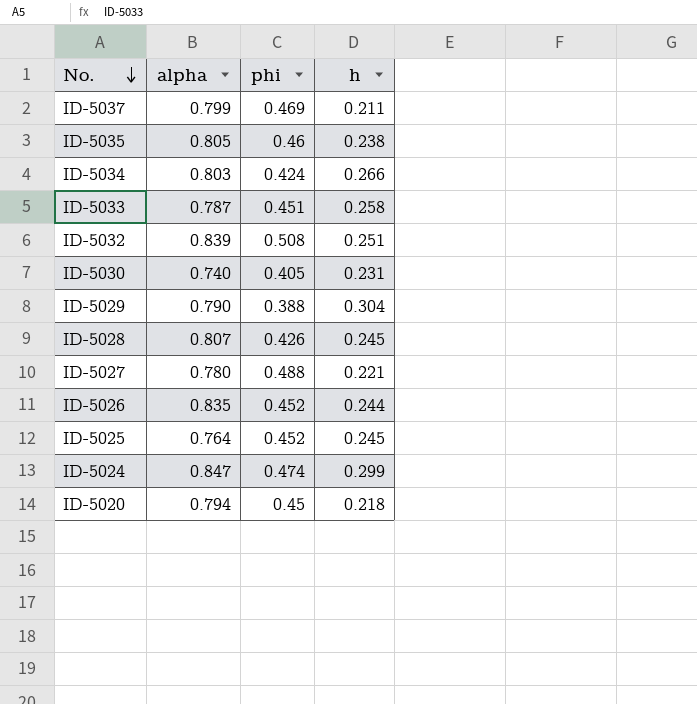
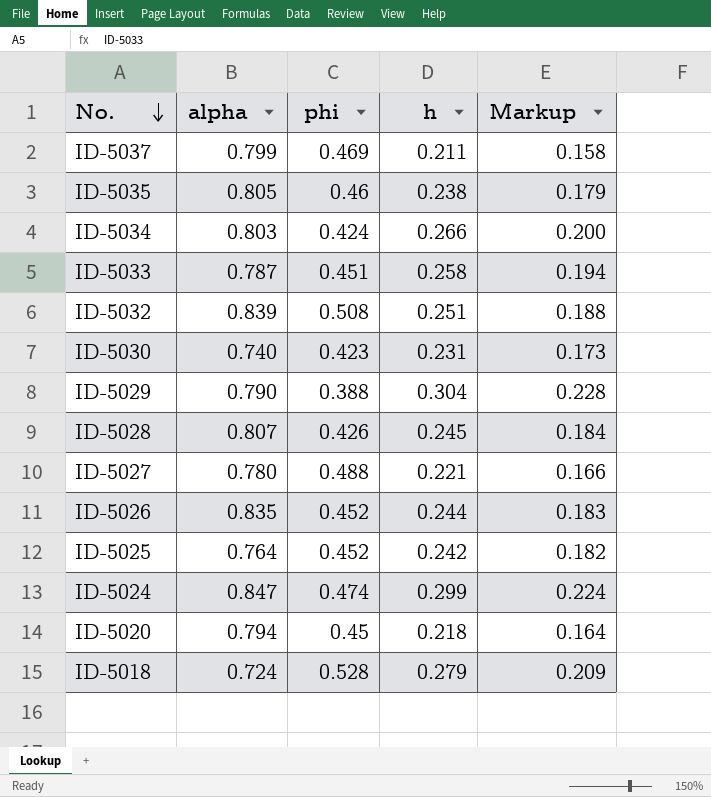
column Markup | formula: none -> [h] * 0.75
ID-5030 | phi: 0.405 -> 0.423
ID-5025 | h: 0.245 -> 0.242
row ID-5018: none -> 0.724 | 0.528 | 0.279 | 0.209

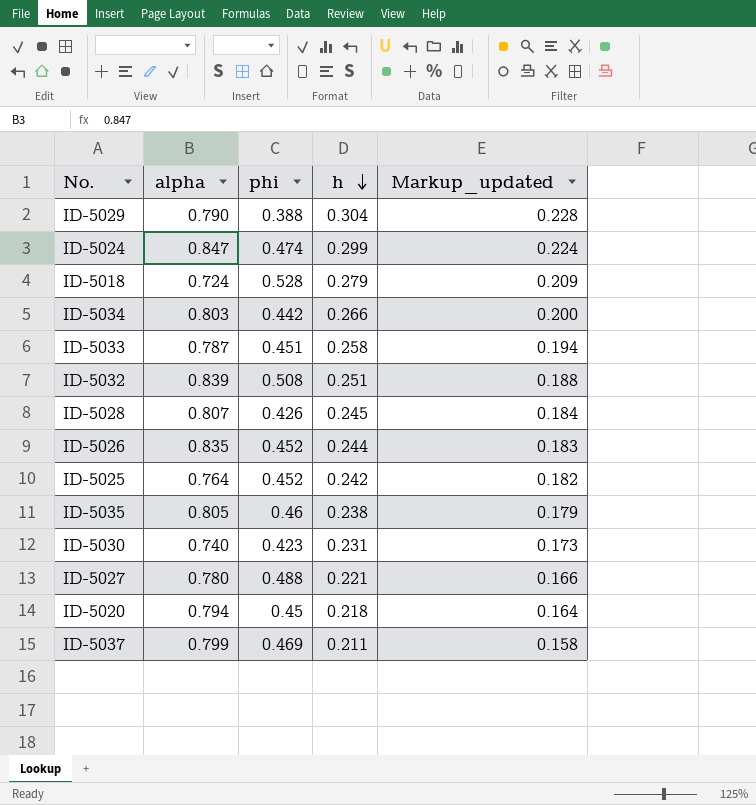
row order: No. descending -> h descending
column name: Markup -> Markup_updated
ID-5034 | phi: 0.424 -> 0.442

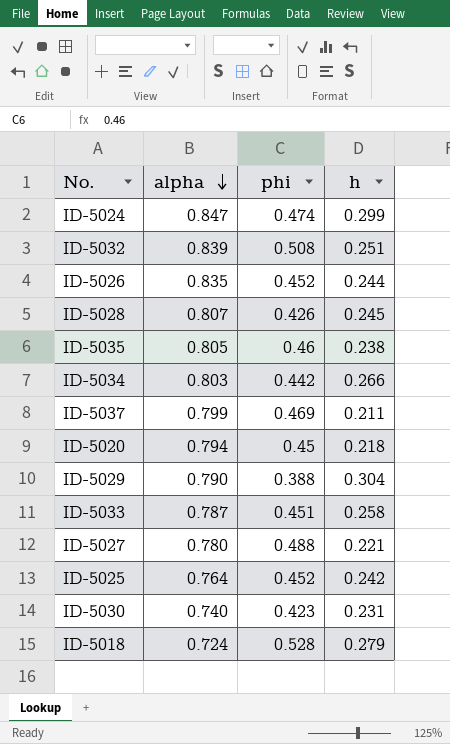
row order: h descending -> alpha descending
column Markup_updated | formula: [h] * 0.75 -> none

